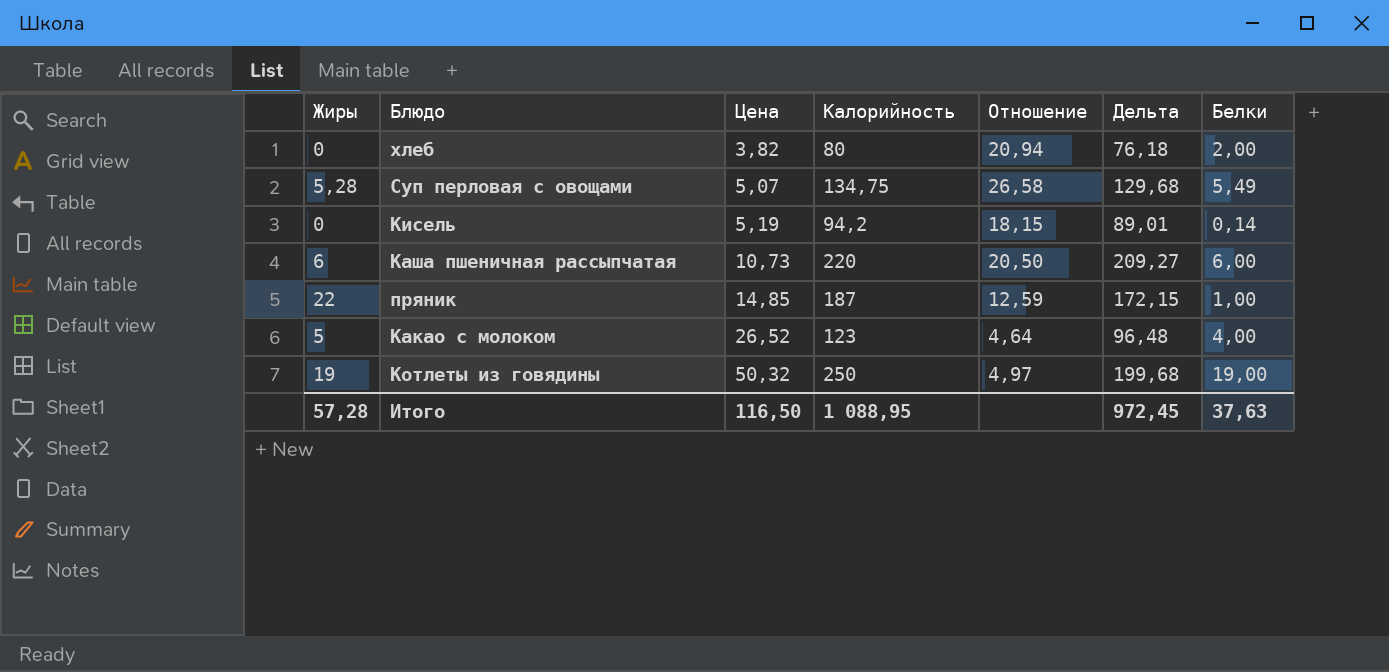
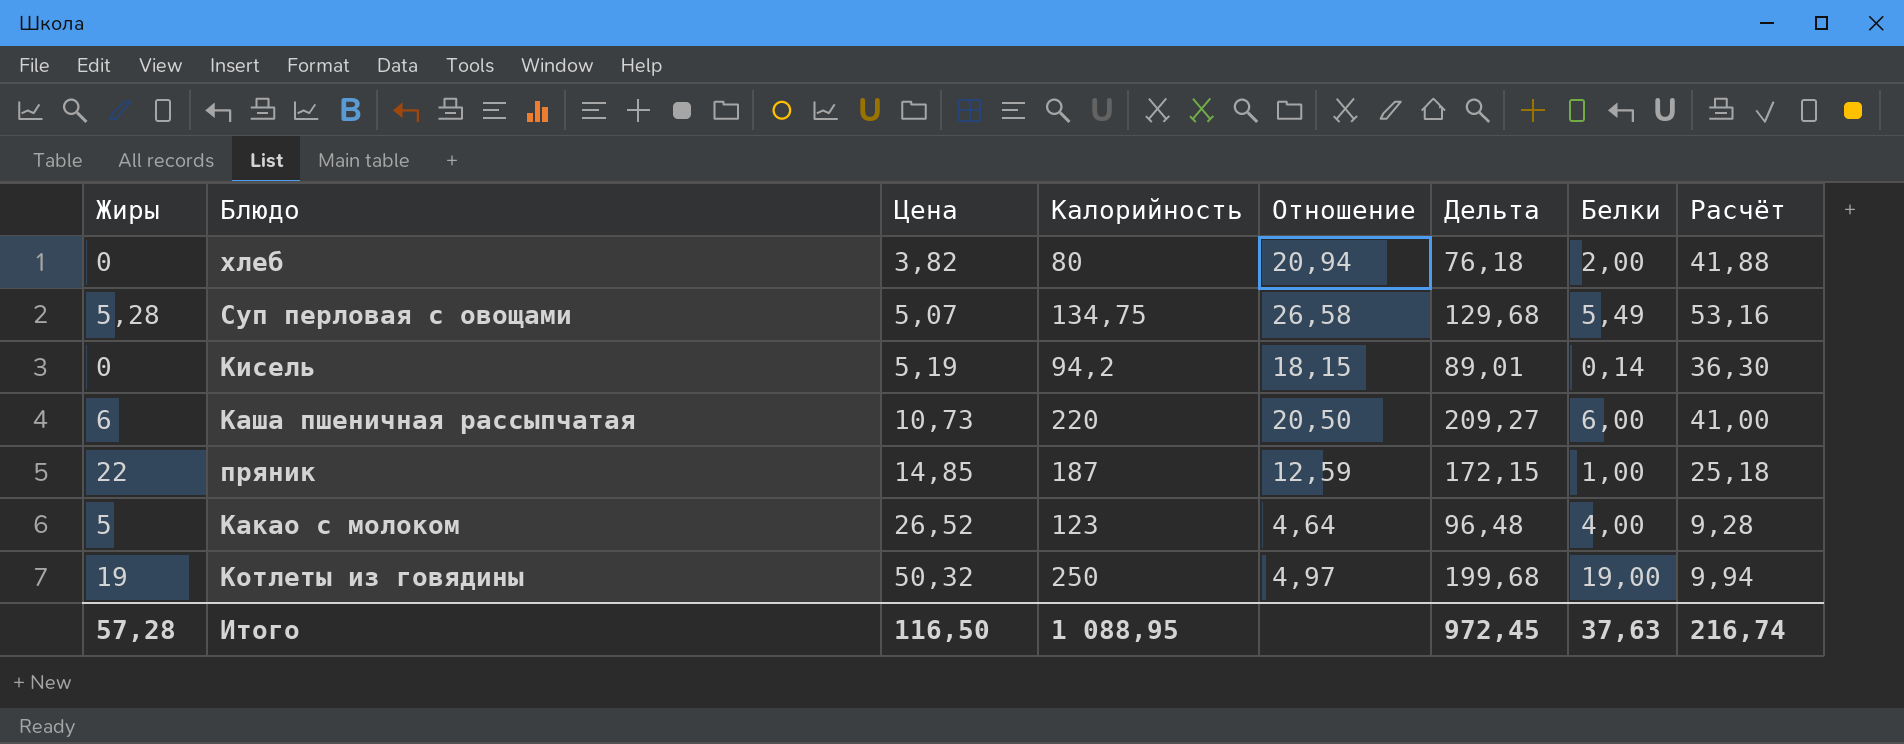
column Расчёт | formula: none -> [Отношение] * 2

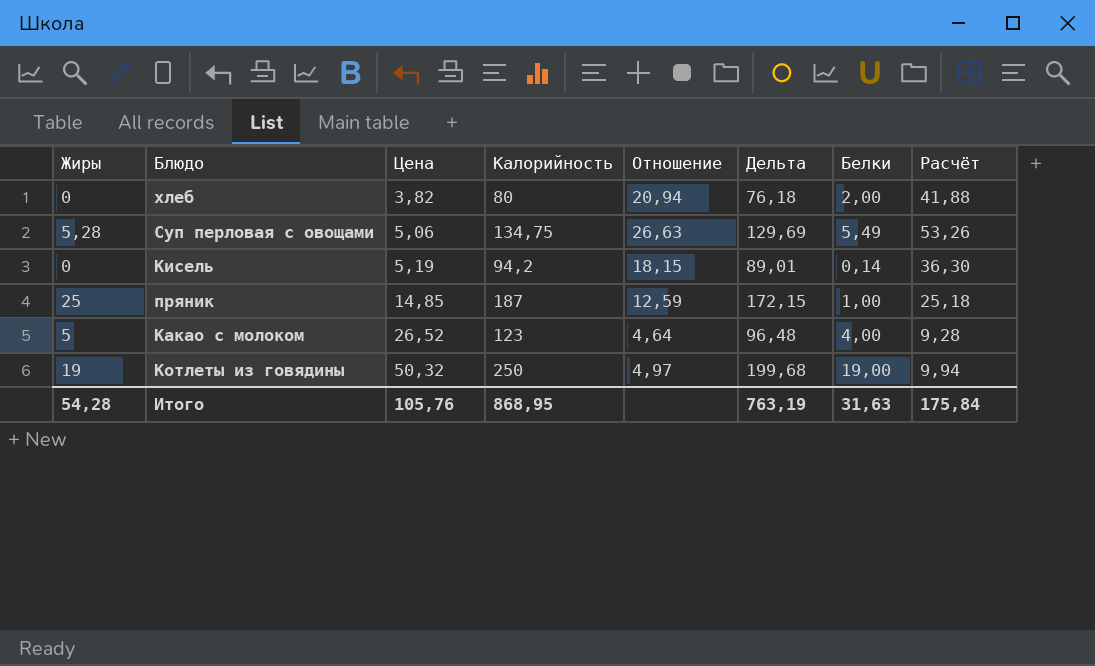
row Каша пшеничная рассыпчатая: 6 | 10,73 | 220 | 20,50 | 209,27 | 6,00 | 41,00 -> none
Суп перловая с овощами | Цена: 5,07 -> 5,06
Суп перловая с овощами | Отношение: 26,58 -> 26,63
Суп перловая с овощами | Дельта: 129,68 -> 129,69
Суп перловая с овощами | Расчёт: 53,16 -> 53,26
пряник | Жиры: 22 -> 25
Итого | Жиры: 57,28 -> 54,28
Итого | Цена: 116,50 -> 105,76
Итого | Калорийность: 1 088,95 -> 868,95
Итого | Дельта: 972,45 -> 763,19
Итого | Белки: 37,63 -> 31,63
Итого | Расчёт: 216,74 -> 175,84

